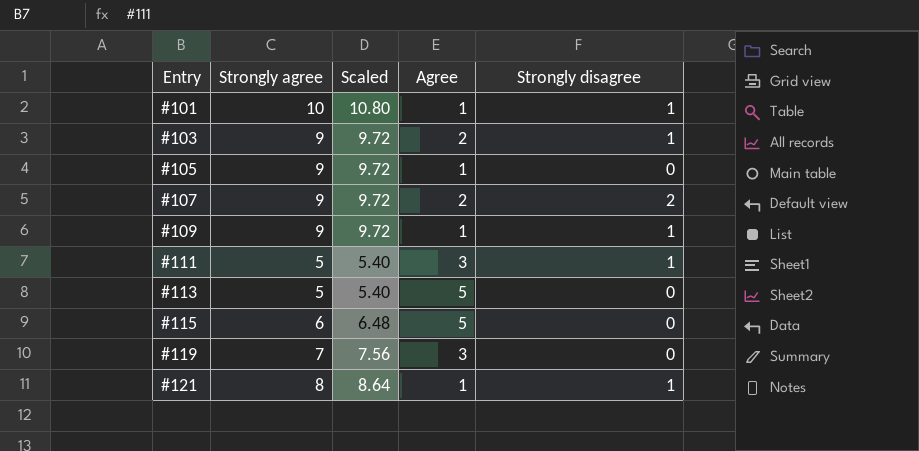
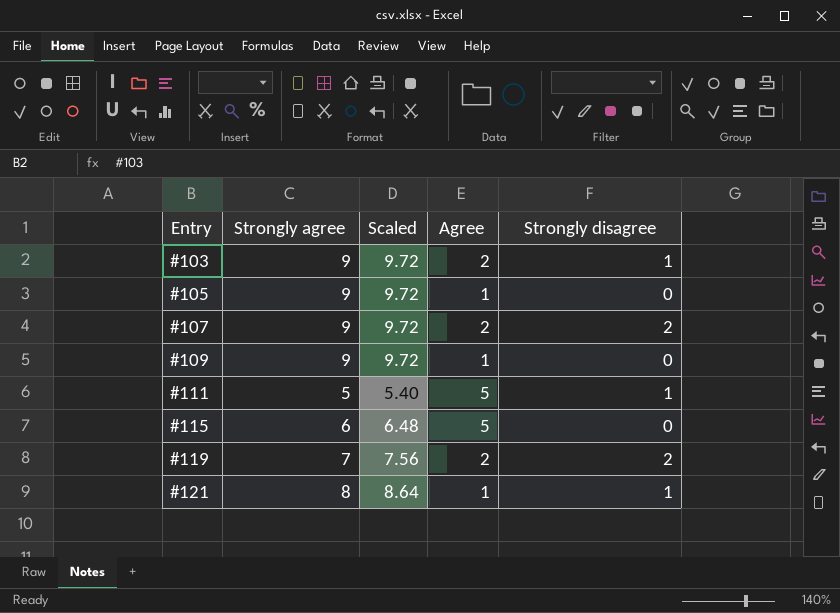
row #101: 10 | 10.80 | 1 | 1 -> none
row #113: 5 | 5.40 | 5 | 0 -> none
#109 | Strongly disagree: 1 -> 0
#111 | Agree: 3 -> 5
#119 | Agree: 3 -> 2
#119 | Strongly disagree: 0 -> 2

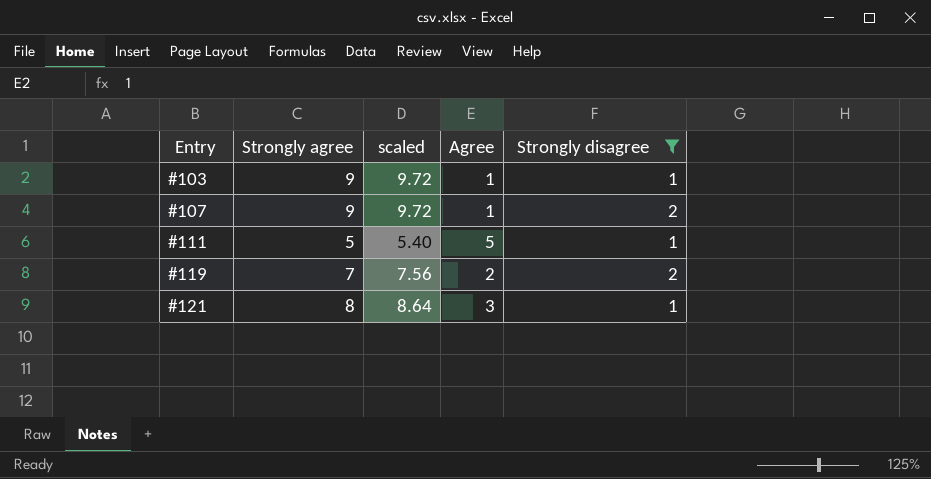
filter: none -> Strongly disagree != 0
column name: Scaled -> scaled
#103 | Agree: 2 -> 1
#107 | Agree: 2 -> 1
#121 | Agree: 1 -> 3

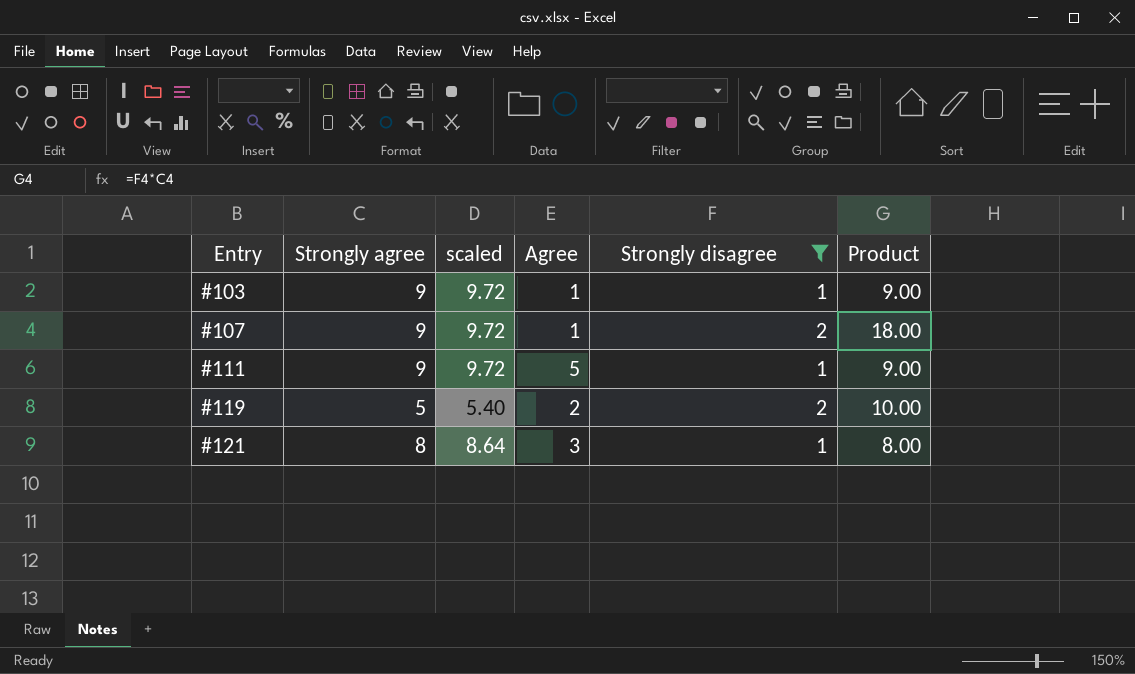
column Product | formula: none -> [Strongly agree] * [Strongly disagree]
#111 | Strongly agree: 5 -> 9
#111 | scaled: 5.40 -> 9.72
#119 | Strongly agree: 7 -> 5
#119 | scaled: 7.56 -> 5.40

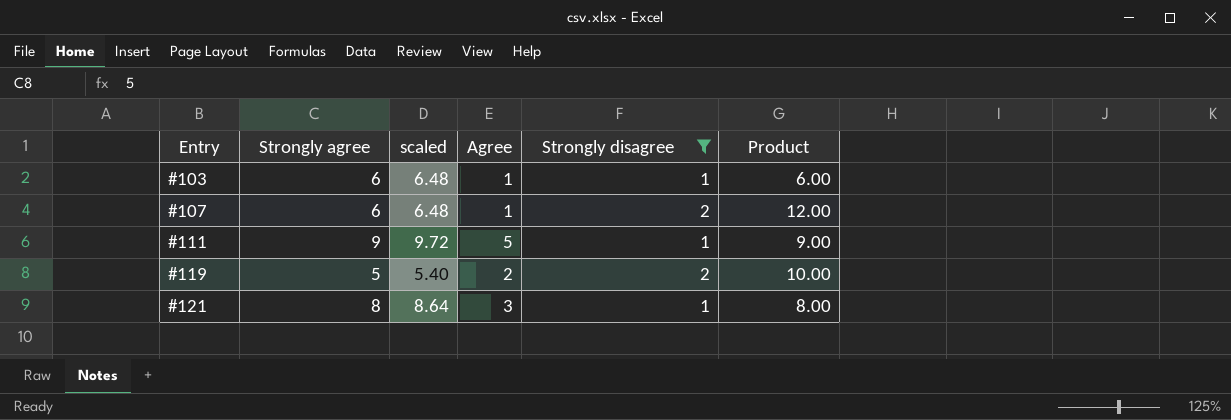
#103 | Strongly agree: 9 -> 6
#103 | scaled: 9.72 -> 6.48
#103 | Product: 9.00 -> 6.00
#107 | Strongly agree: 9 -> 6
#107 | scaled: 9.72 -> 6.48
#107 | Product: 18.00 -> 12.00

